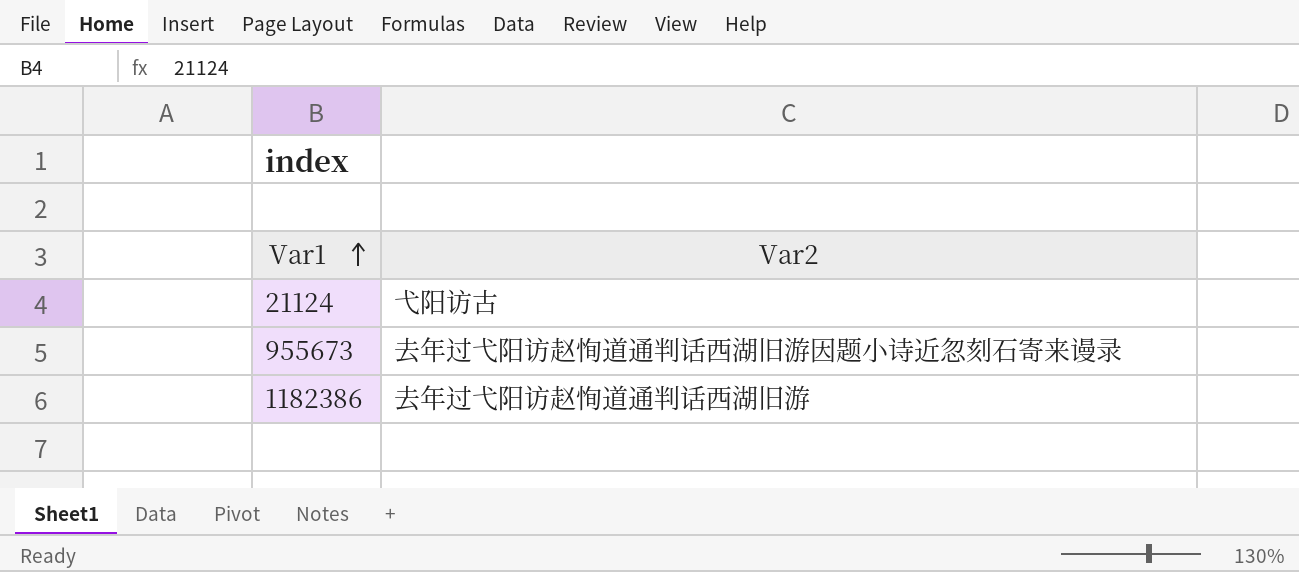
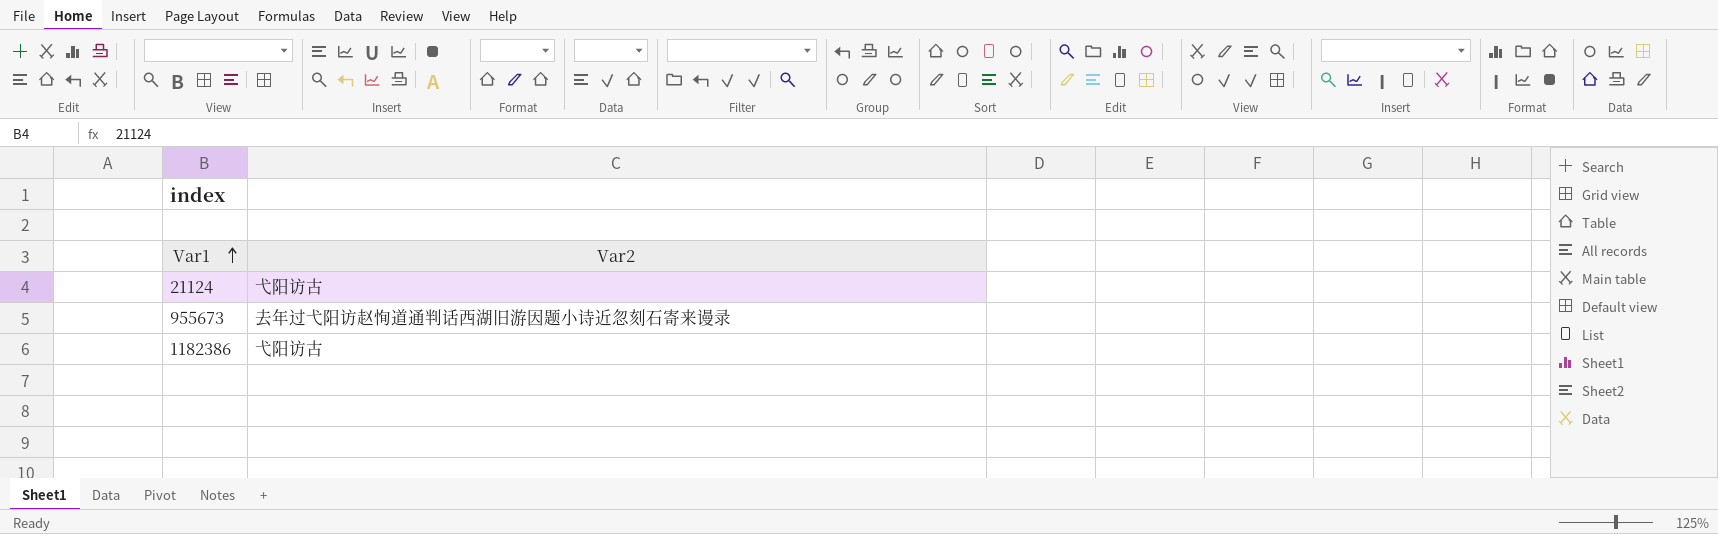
1182386 | Var2: 去年过弋阳访赵恂道通判话西湖旧游 -> 弋阳访古

